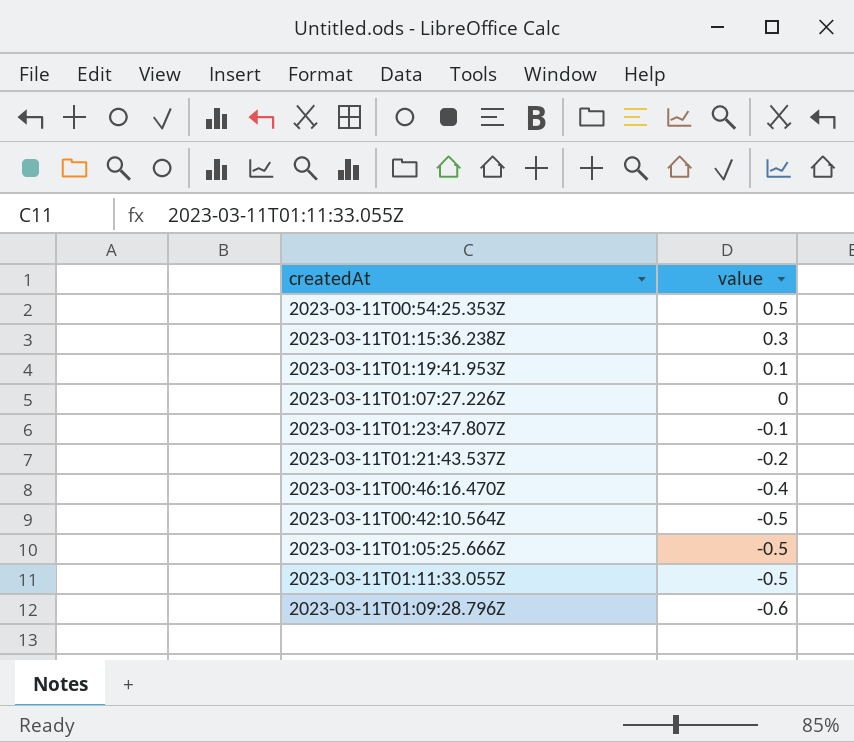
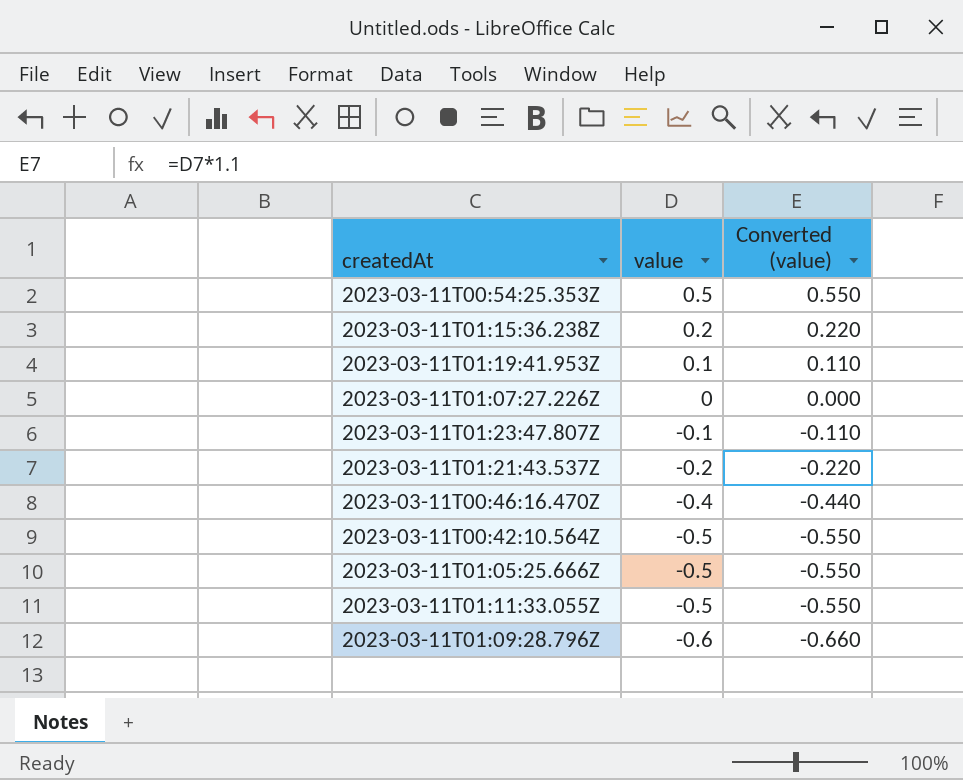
column Converted (value) | formula: none -> [value] * 1.1
2023-03-11T01:15:36.238Z | value: 0.3 -> 0.2

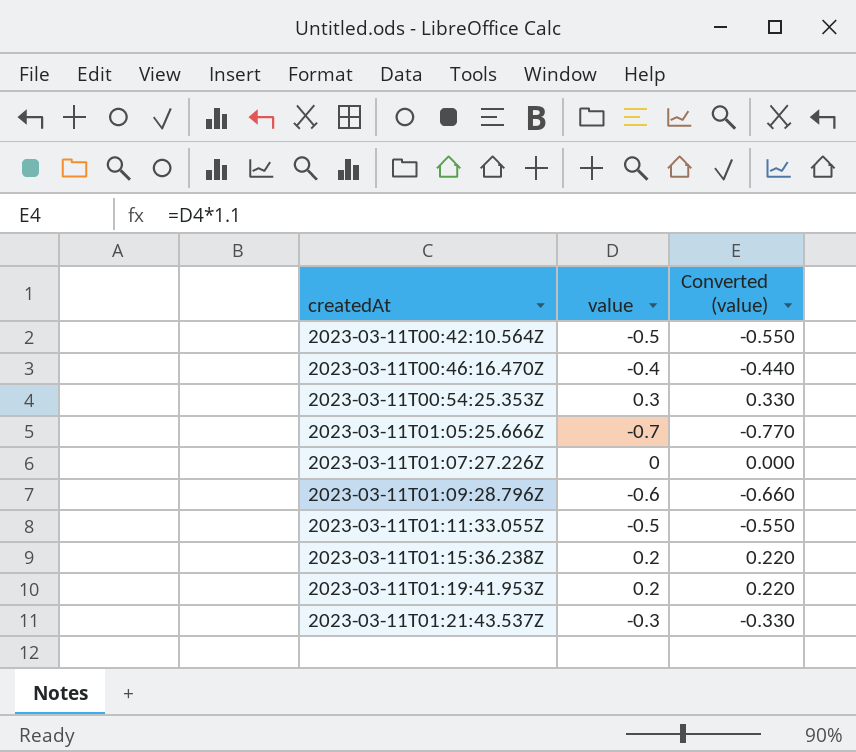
row order: value descending -> createdAt ascending
row 2023-03-11T01:23:47.807Z: -0.1 | -0.110 -> none
2023-03-11T00:54:25.353Z | value: 0.5 -> 0.3
2023-03-11T00:54:25.353Z | Converted (value): 0.550 -> 0.330
2023-03-11T01:05:25.666Z | value: -0.5 -> -0.7
2023-03-11T01:05:25.666Z | Converted (value): -0.550 -> -0.770
2023-03-11T01:19:41.953Z | value: 0.1 -> 0.2
2023-03-11T01:19:41.953Z | Converted (value): 0.110 -> 0.220
2023-03-11T01:21:43.537Z | value: -0.2 -> -0.3
2023-03-11T01:21:43.537Z | Converted (value): -0.220 -> -0.330

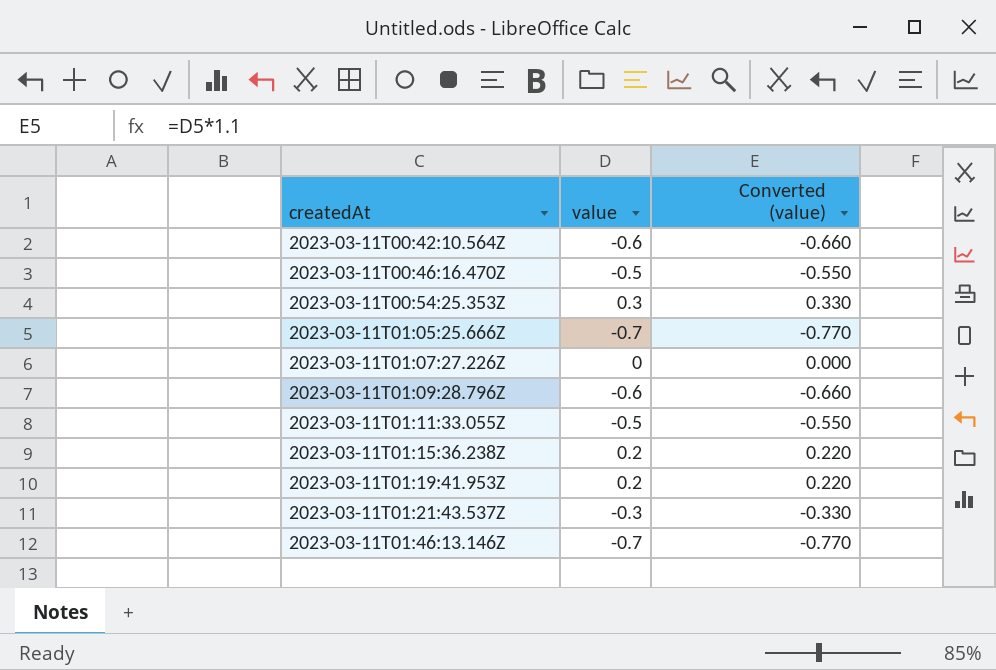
2023-03-11T00:42:10.564Z | value: -0.5 -> -0.6
2023-03-11T00:42:10.564Z | Converted (value): -0.550 -> -0.660
2023-03-11T00:46:16.470Z | value: -0.4 -> -0.5
2023-03-11T00:46:16.470Z | Converted (value): -0.440 -> -0.550
row 2023-03-11T01:46:13.146Z: none -> -0.7 | -0.770

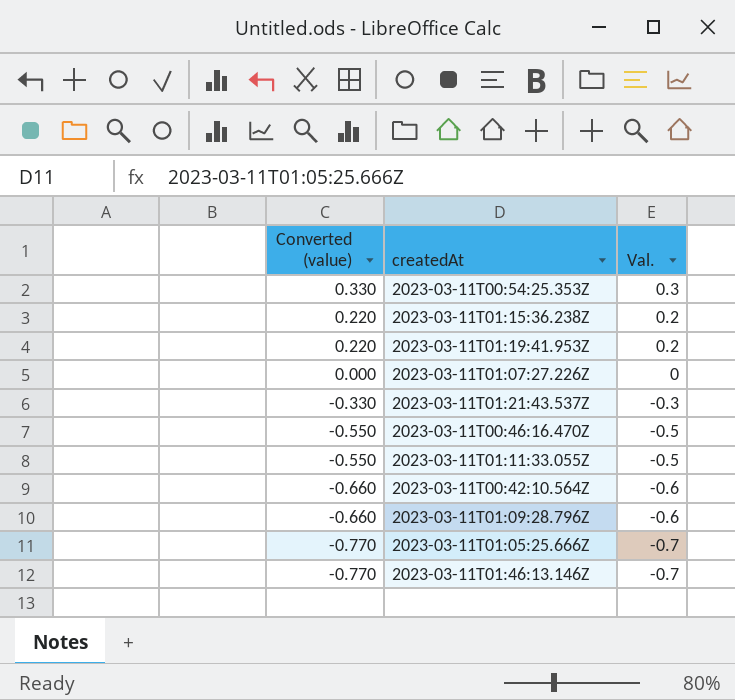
row order: createdAt ascending -> Converted (value) descending
column Converted (value) | position: 3 -> 1
column name: value -> Val.

